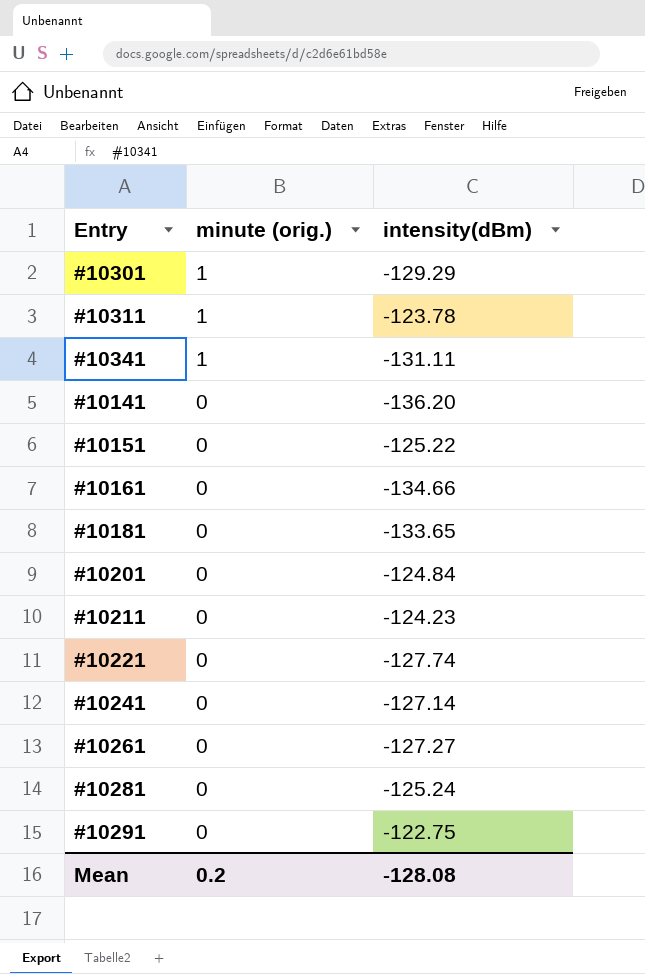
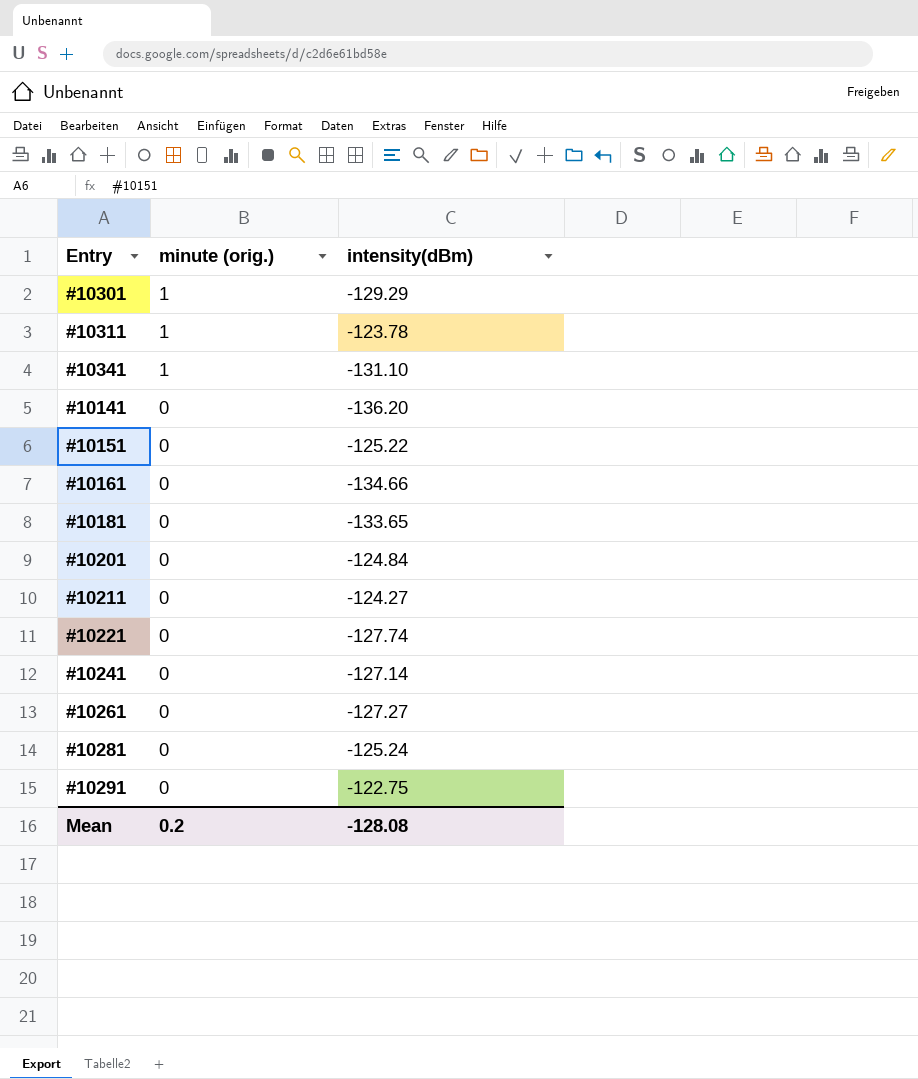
#10341 | intensity(dBm): -131.11 -> -131.10
#10211 | intensity(dBm): -124.23 -> -124.27

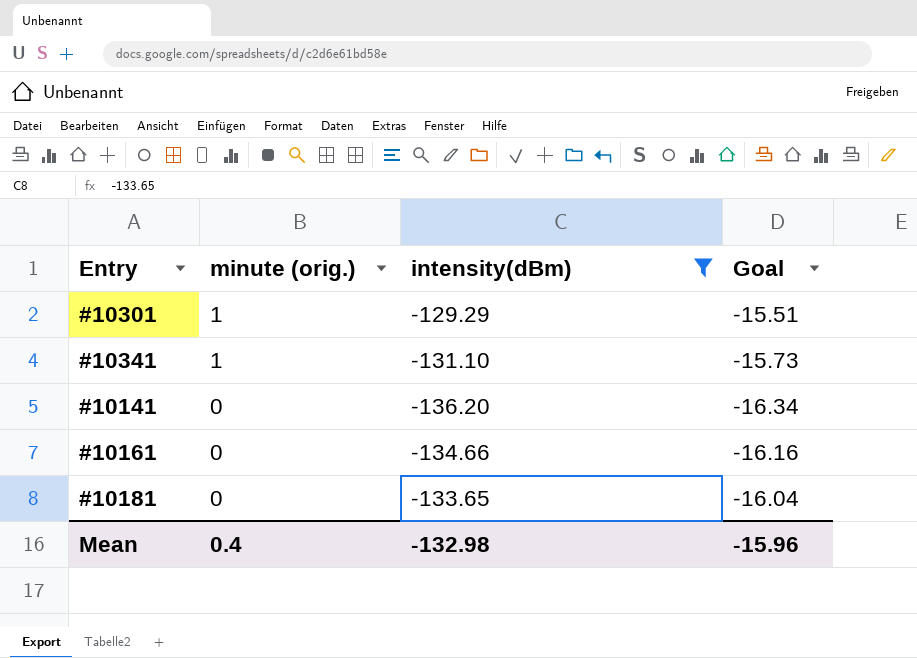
filter: none -> intensity(dBm) <= -129.29
column Goal | formula: none -> [intensity(dBm)] * 0.12
Mean | minute (orig.): 0.2 -> 0.4
Mean | intensity(dBm): -128.08 -> -132.98

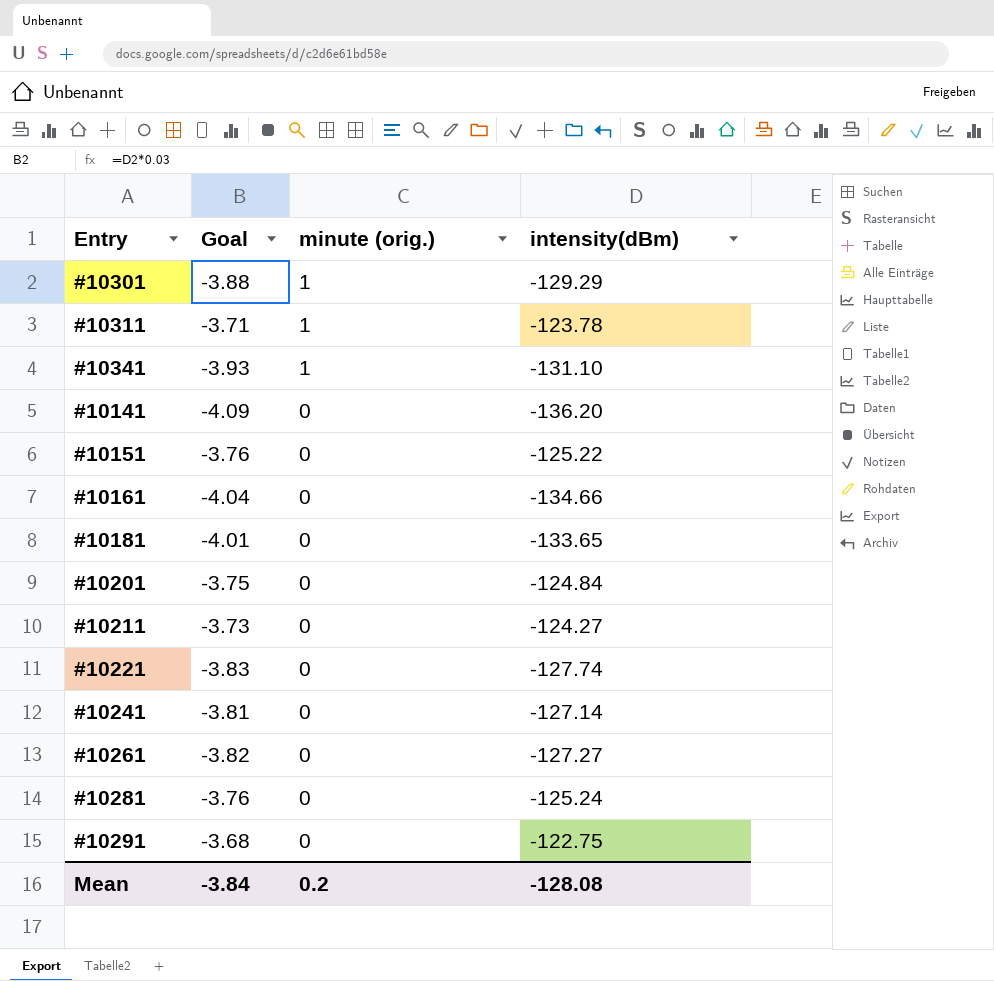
filter: intensity(dBm) <= -129.29 -> none
column Goal | formula: [intensity(dBm)] * 0.12 -> [intensity(dBm)] * 0.03
column Goal | position: 4 -> 2
Mean | Goal: -15.96 -> -3.84
Mean | minute (orig.): 0.4 -> 0.2
Mean | intensity(dBm): -132.98 -> -128.08

